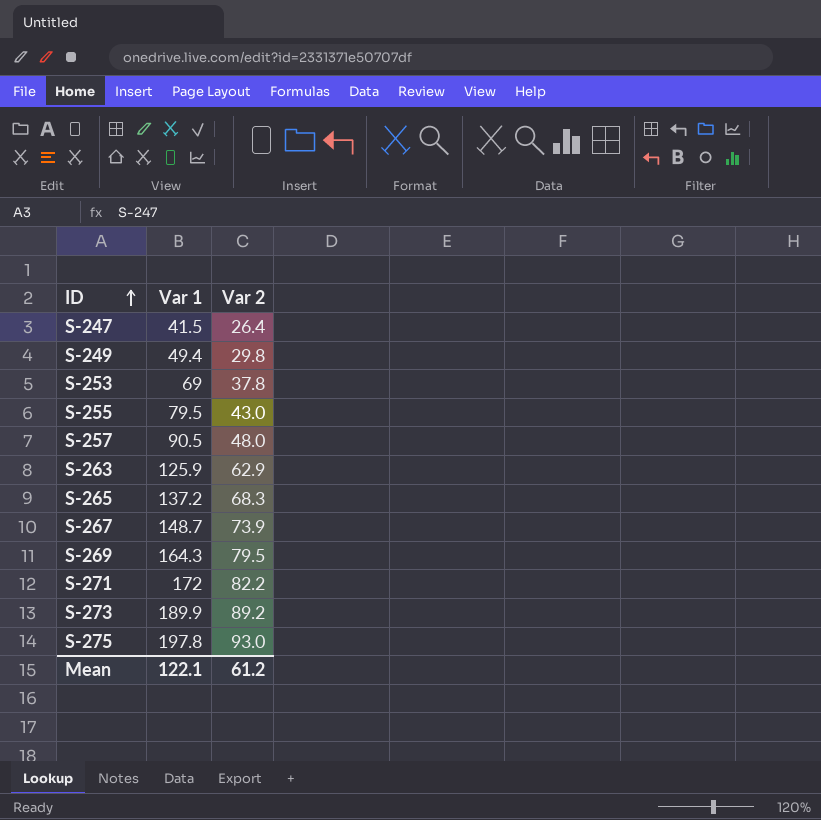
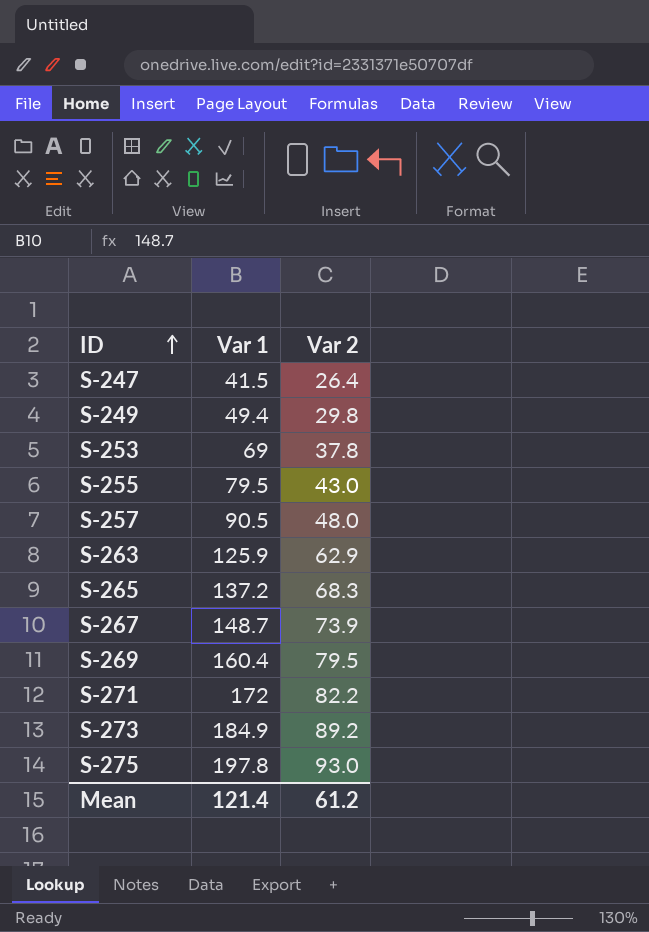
S-269 | Var 1: 164.3 -> 160.4
S-273 | Var 1: 189.9 -> 184.9
Mean | Var 1: 122.1 -> 121.4

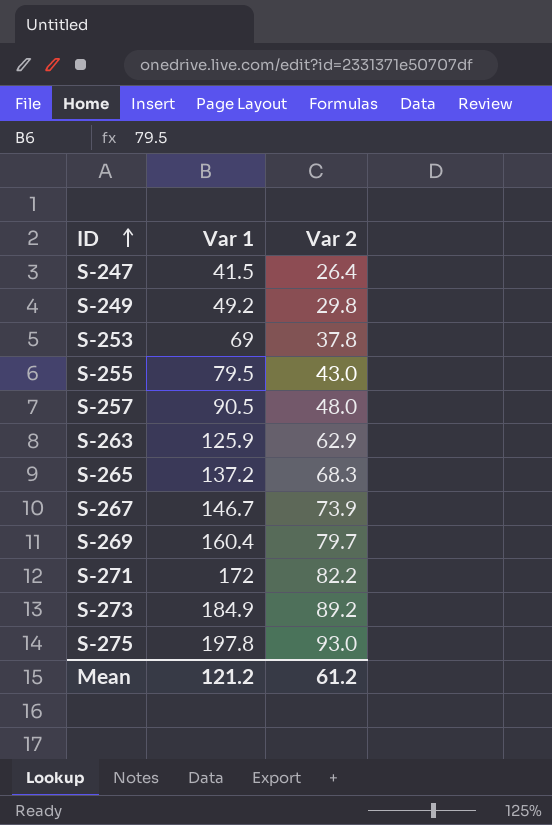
S-249 | Var 1: 49.4 -> 49.2
S-267 | Var 1: 148.7 -> 146.7
S-269 | Var 2: 79.5 -> 79.7
Mean | Var 1: 121.4 -> 121.2

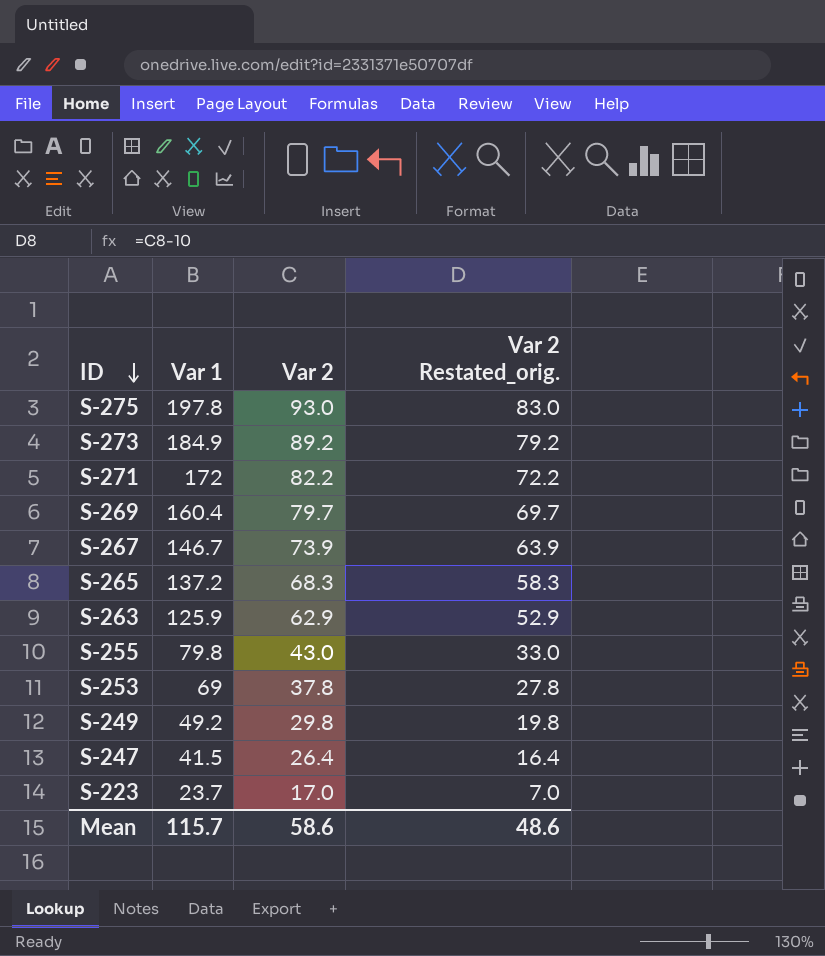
row order: ID ascending -> ID descending
column Var 2 Restated_orig. | formula: none -> [Var 2] - 10
row S-257: 90.5 | 48.0 -> none
S-255 | Var 1: 79.5 -> 79.8
row S-223: none -> 23.7 | 17.0 | 7.0
Mean | Var 1: 121.2 -> 115.7
Mean | Var 2: 61.2 -> 58.6

